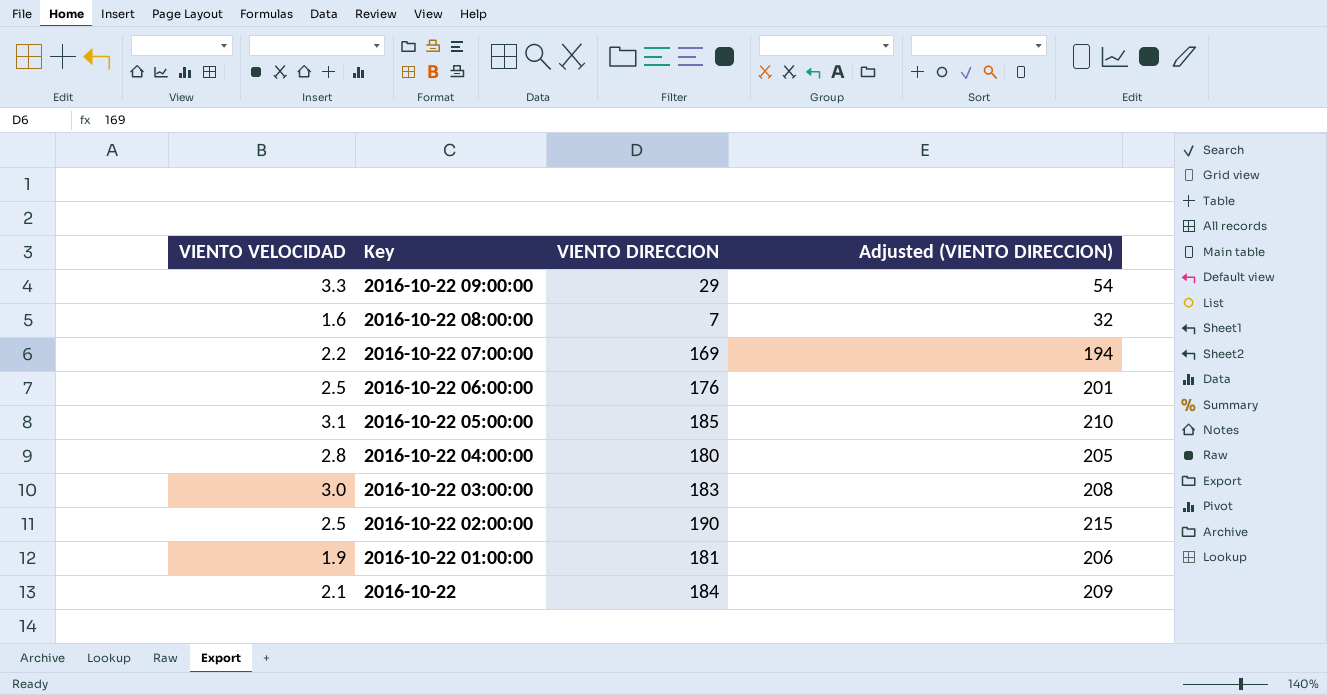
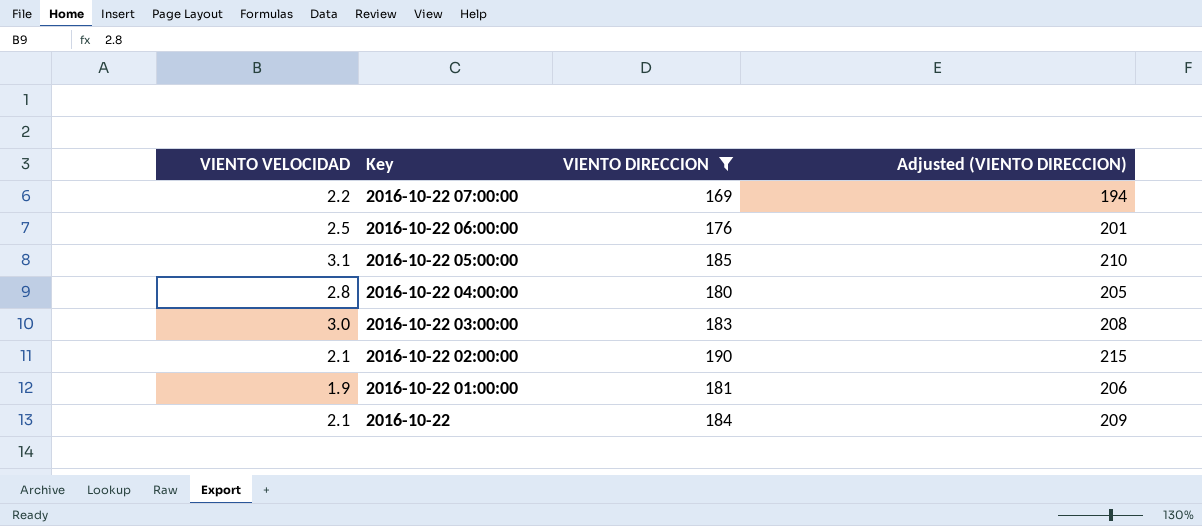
filter: none -> VIENTO DIRECCION >= 169
2016-10-22 02:00:00 | VIENTO VELOCIDAD: 2.5 -> 2.1

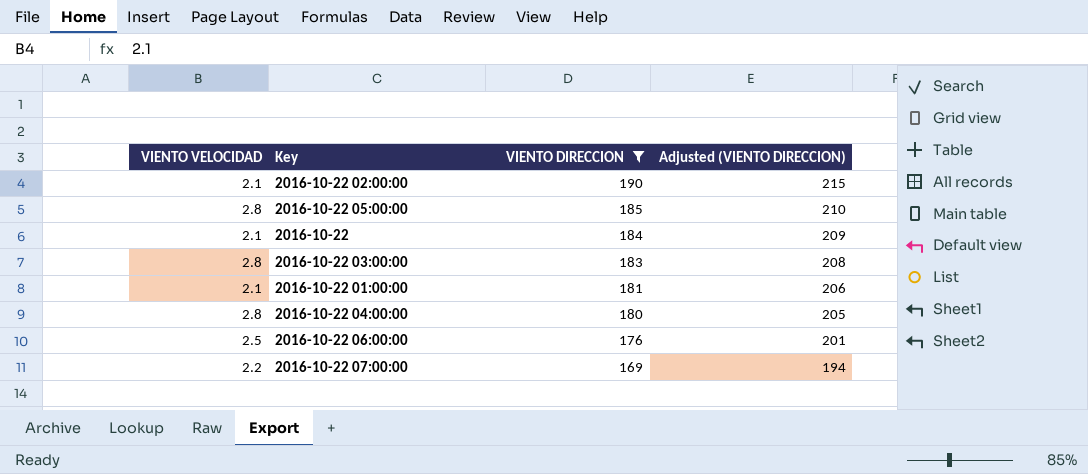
row order: Key descending -> VIENTO DIRECCION descending
2016-10-22 05:00:00 | VIENTO VELOCIDAD: 3.1 -> 2.8
2016-10-22 03:00:00 | VIENTO VELOCIDAD: 3.0 -> 2.8
2016-10-22 01:00:00 | VIENTO VELOCIDAD: 1.9 -> 2.1

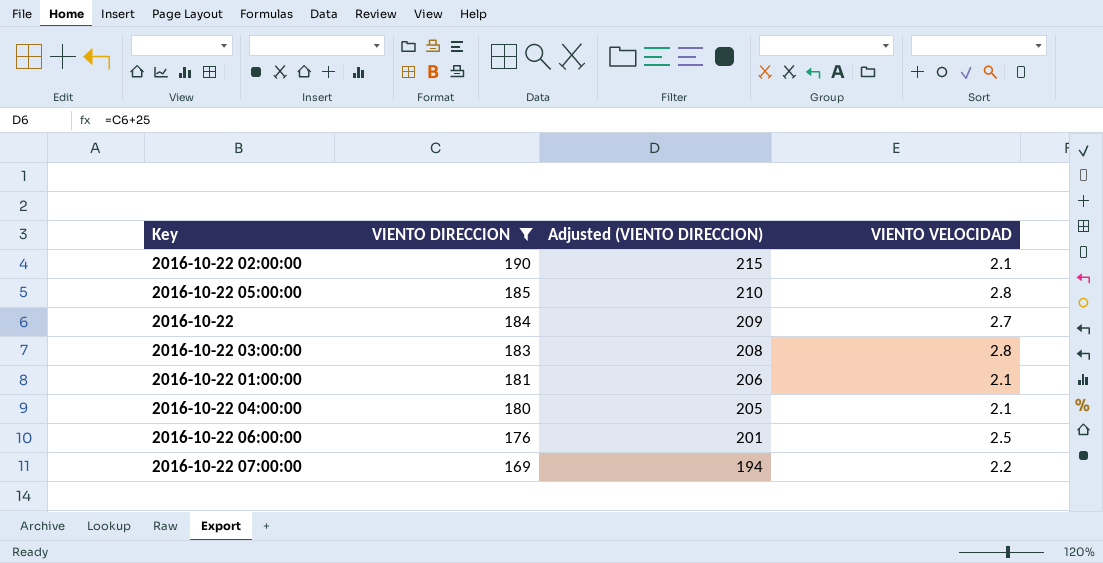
column VIENTO VELOCIDAD | position: 1 -> 4
2016-10-22 | VIENTO VELOCIDAD: 2.1 -> 2.7
2016-10-22 04:00:00 | VIENTO VELOCIDAD: 2.8 -> 2.1

